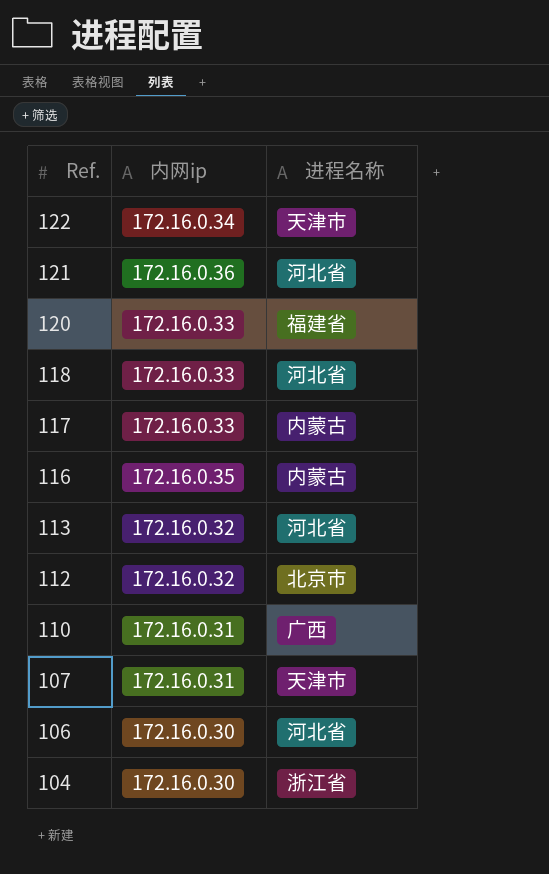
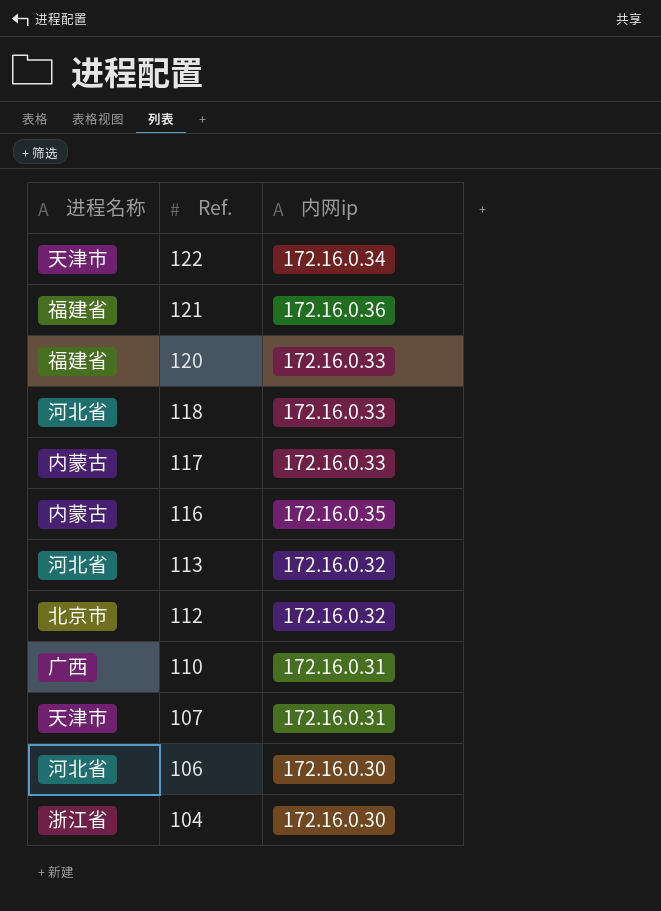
column 进程名称 | position: 3 -> 1
121 | 进程名称: 河北省 -> 福建省

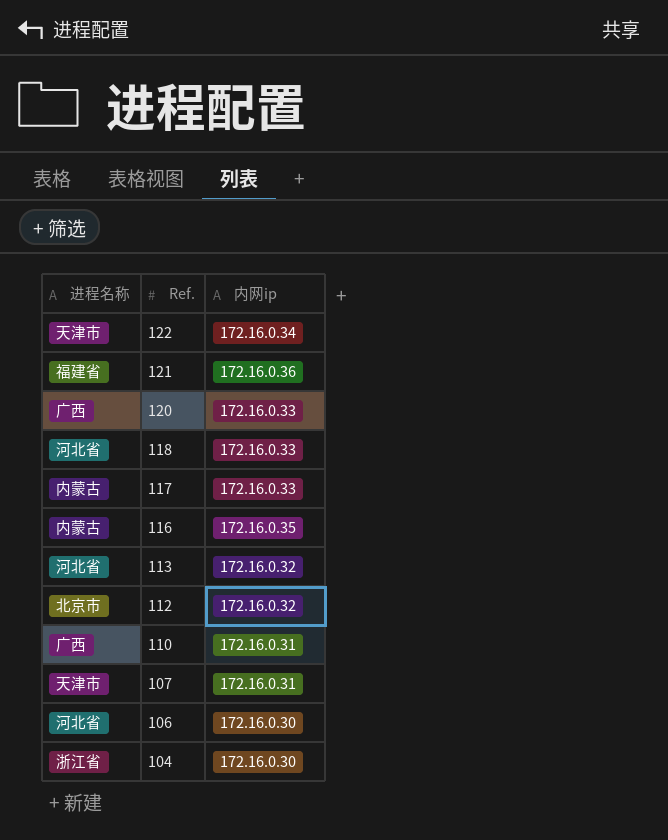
120 | 进程名称: 福建省 -> 广西

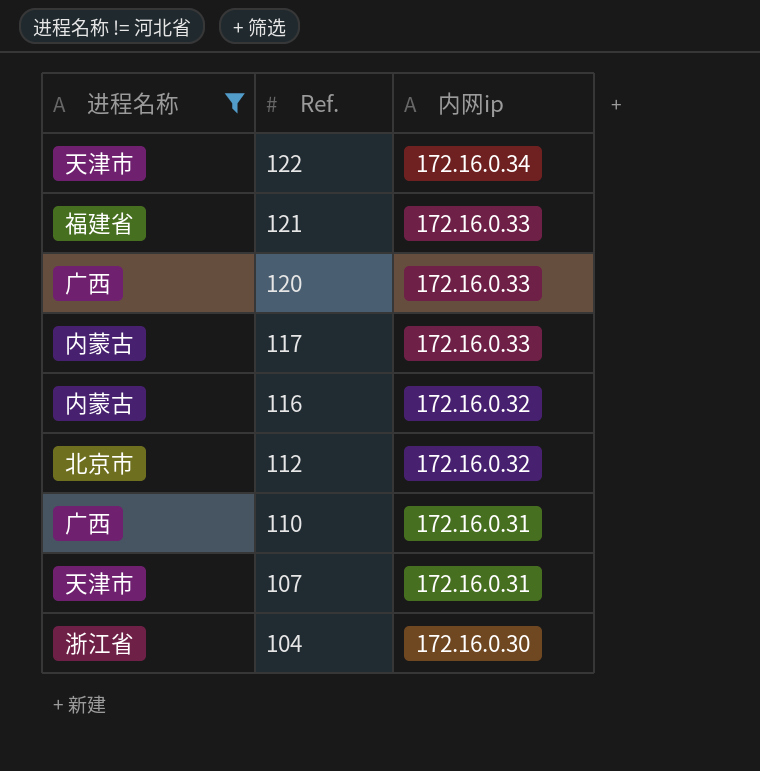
filter: none -> 进程名称 != 河北省
121 | 内网ip: 172.16.0.36 -> 172.16.0.33
116 | 内网ip: 172.16.0.35 -> 172.16.0.32

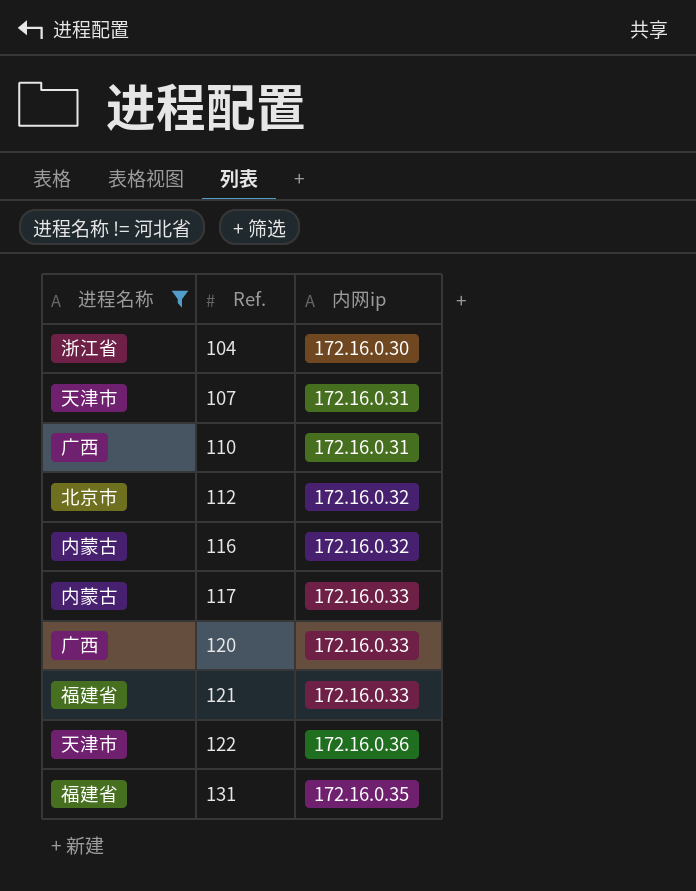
row order: Ref. descending -> Ref. ascending
122 | 内网ip: 172.16.0.34 -> 172.16.0.36
row 131: none -> 福建省 | 172.16.0.35

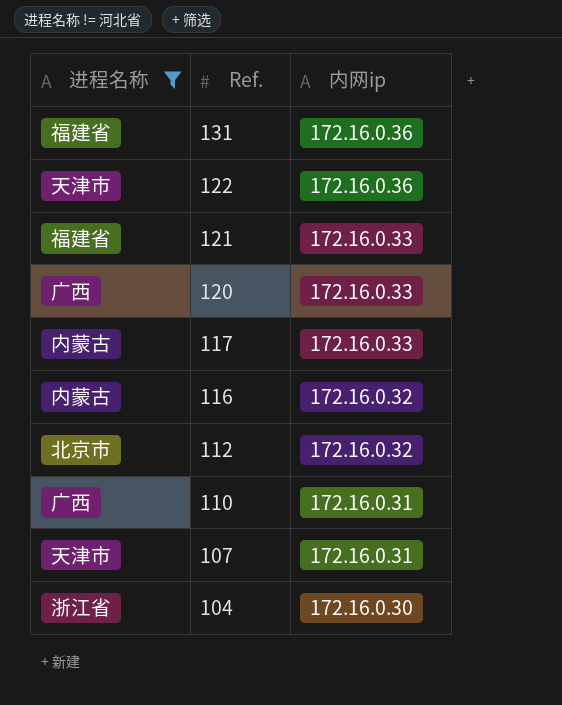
row order: Ref. ascending -> Ref. descending
131 | 内网ip: 172.16.0.35 -> 172.16.0.36

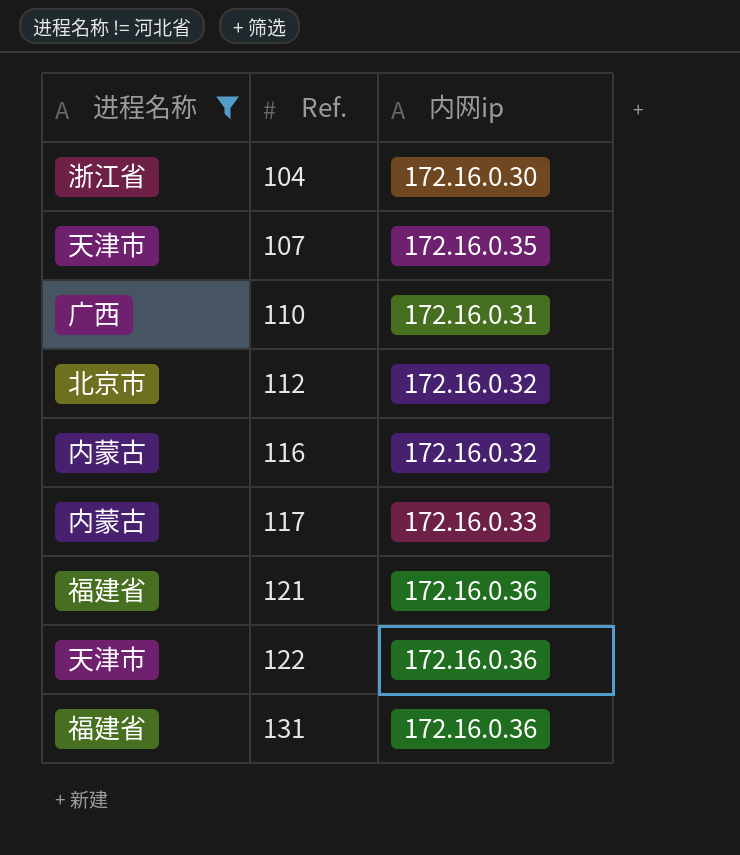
row order: Ref. descending -> Ref. ascending
row 120: 广西 | 172.16.0.33 -> none
107 | 内网ip: 172.16.0.31 -> 172.16.0.35
121 | 内网ip: 172.16.0.33 -> 172.16.0.36

